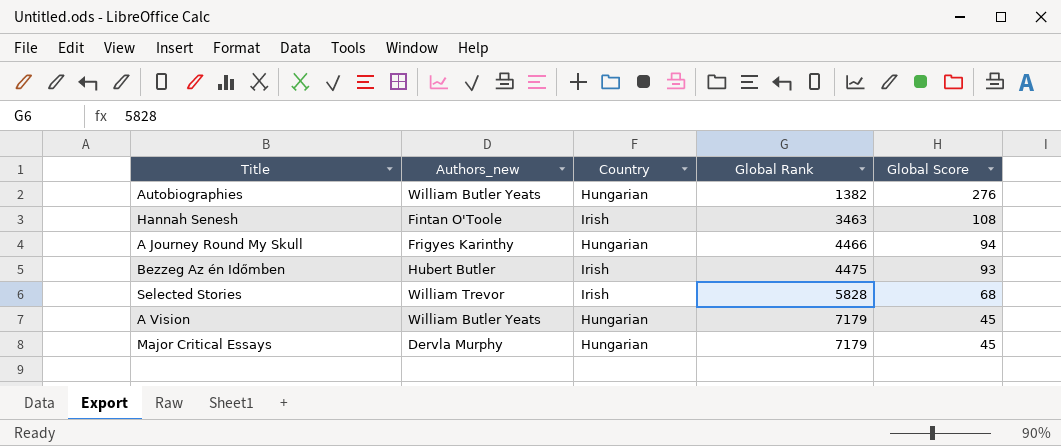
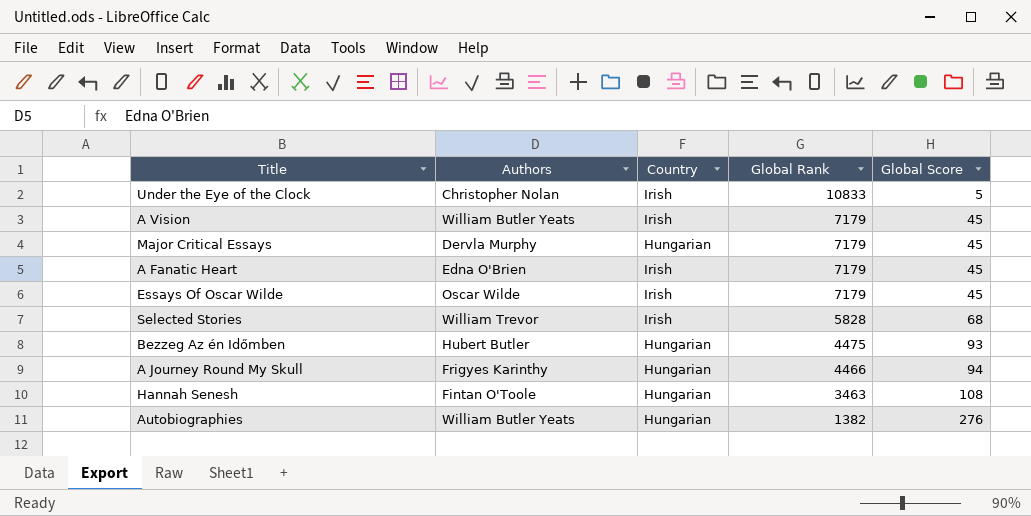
row order: Global Rank ascending -> Global Rank descending
column name: Authors_new -> Authors
row Under the Eye of the Clock: none -> Christopher Nolan | Irish | 10833 | 5
A Vision | Country: Hungarian -> Irish
row A Fanatic Heart: none -> Edna O'Brien | Irish | 7179 | 45
row Essays Of Oscar Wilde: none -> Oscar Wilde | Irish | 7179 | 45
Bezzeg Az én Időmben | Country: Irish -> Hungarian
Hannah Senesh | Country: Irish -> Hungarian

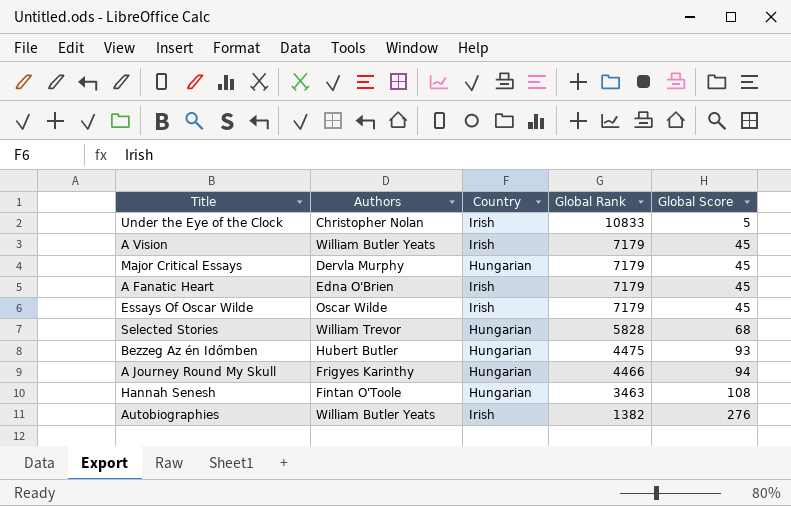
Selected Stories | Country: Irish -> Hungarian
Autobiographies | Country: Hungarian -> Irish

